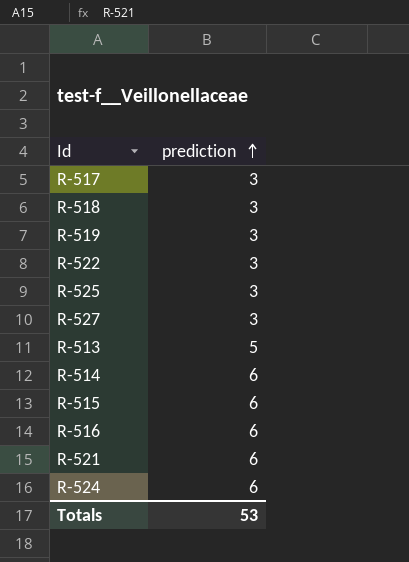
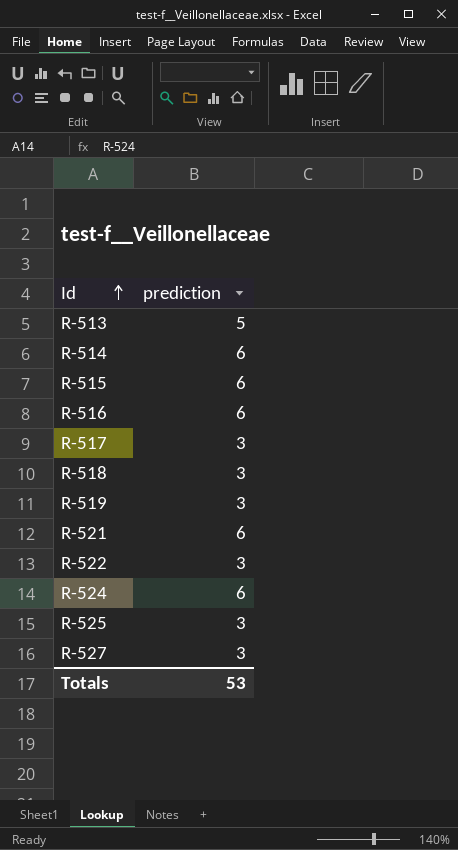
row order: prediction ascending -> Id ascending

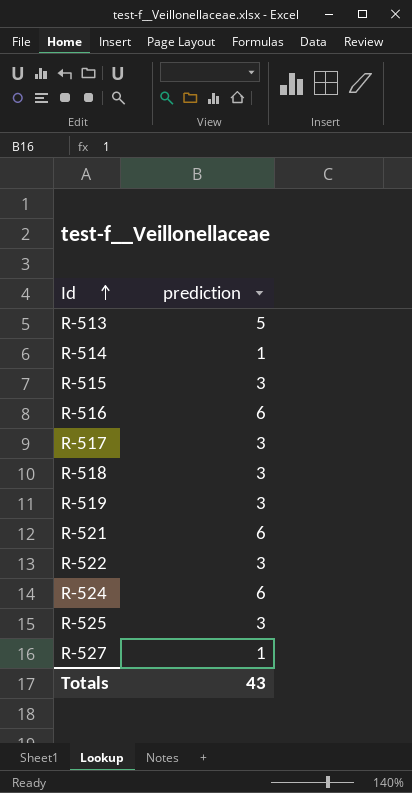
R-514 | prediction: 6 -> 1
R-515 | prediction: 6 -> 3
R-527 | prediction: 3 -> 1
Totals | prediction: 53 -> 43

